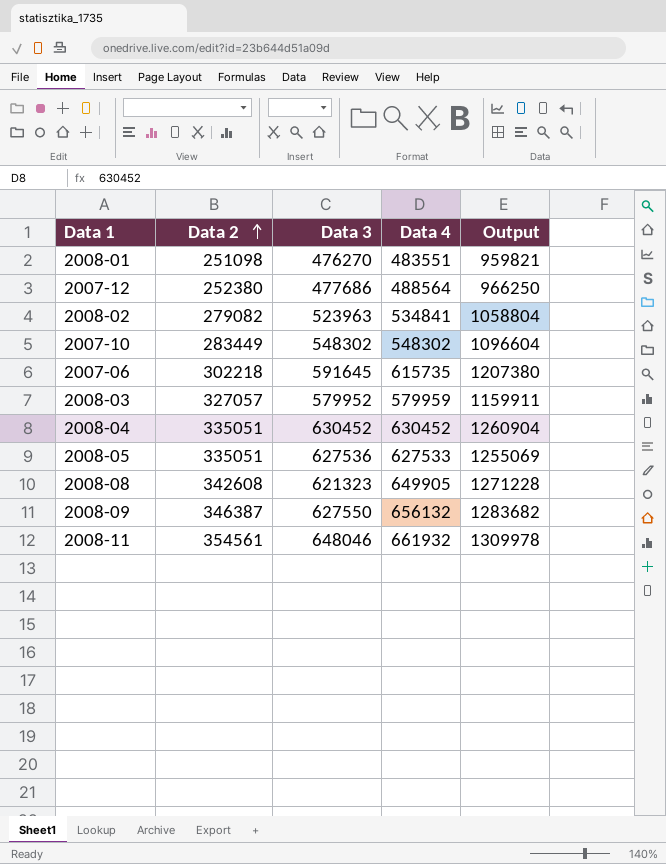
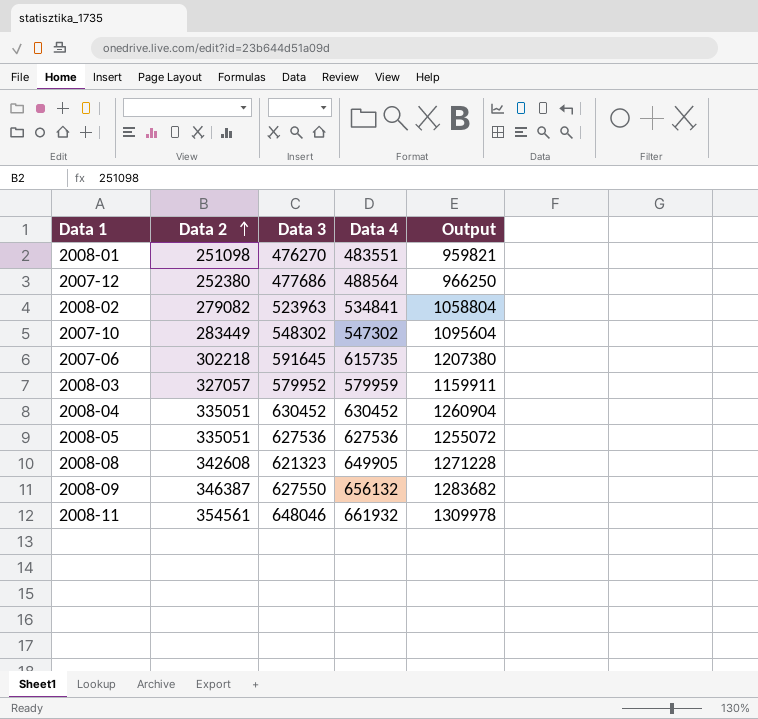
2007-10 | Data 4: 548302 -> 547302
2007-10 | Output: 1096604 -> 1095604
2008-05 | Data 4: 627533 -> 627536
2008-05 | Output: 1255069 -> 1255072

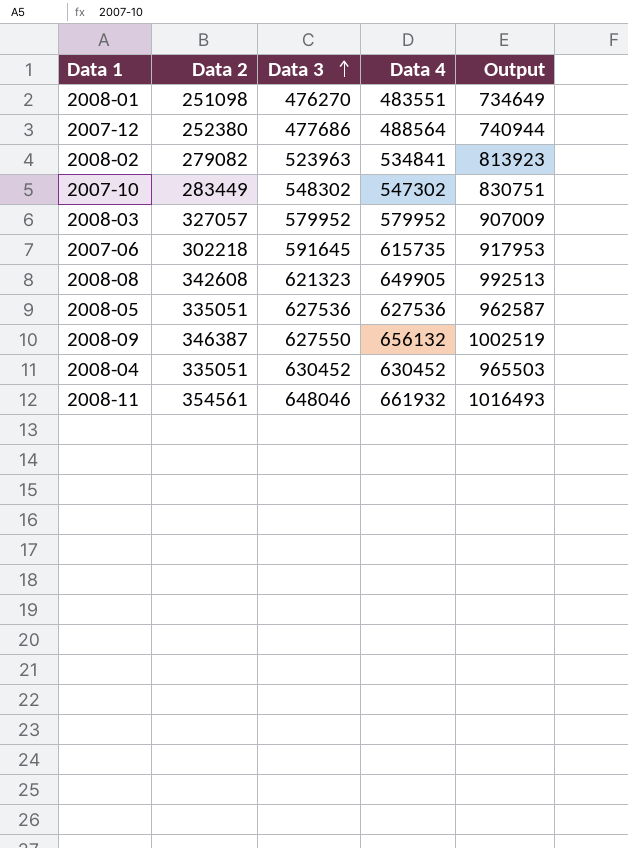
row order: Data 2 ascending -> Data 3 ascending
column Output | formula: [Data 3] + [Data 4] -> [Data 2] + [Data 4]
2008-03 | Data 4: 579959 -> 579952

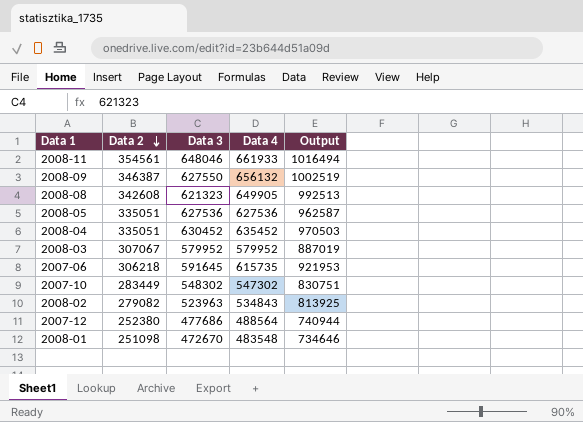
row order: Data 3 ascending -> Data 2 descending
2008-11 | Data 4: 661932 -> 661933
2008-11 | Output: 1016493 -> 1016494
2008-04 | Data 4: 630452 -> 635452
2008-04 | Output: 965503 -> 970503
2008-03 | Data 2: 327057 -> 307067
2008-03 | Output: 907009 -> 887019
2007-06 | Data 2: 302218 -> 306218
2007-06 | Output: 917953 -> 921953
2008-02 | Data 4: 534841 -> 534843
2008-02 | Output: 813923 -> 813925
2008-01 | Data 3: 476270 -> 472670
2008-01 | Data 4: 483551 -> 483548
2008-01 | Output: 734649 -> 734646

